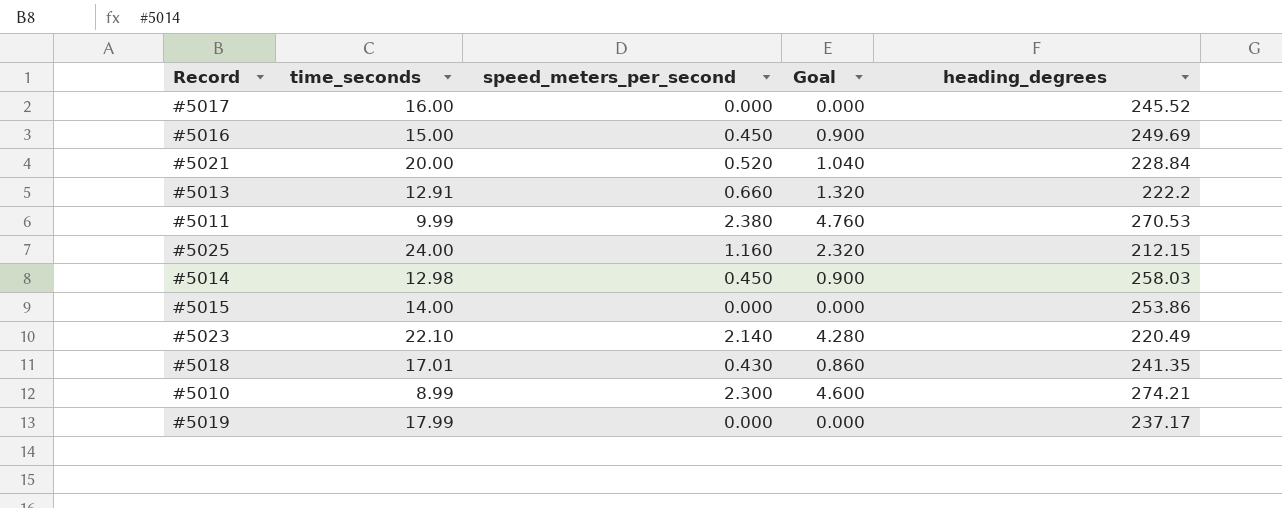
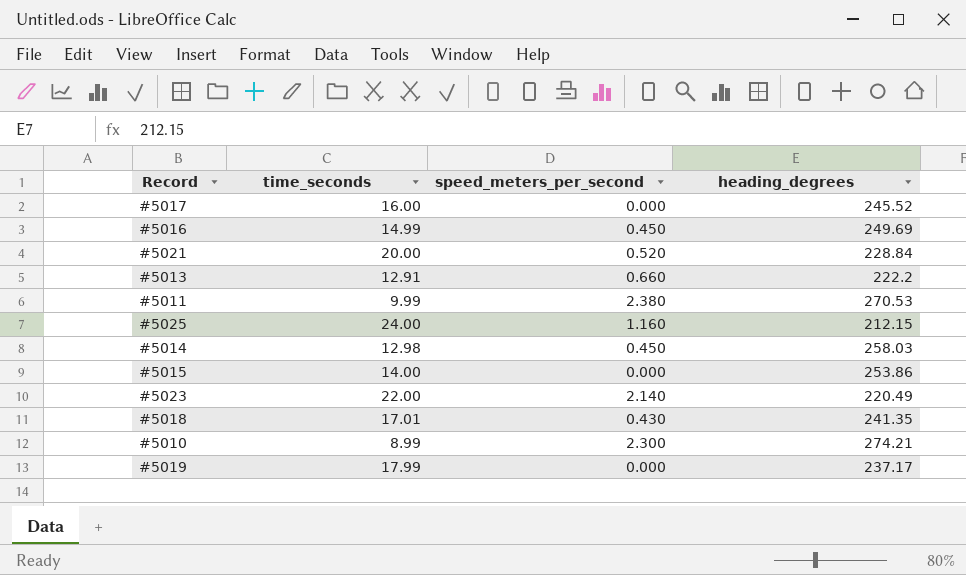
column Goal | formula: [speed_meters_per_second] * 2 -> none
#5016 | time_seconds: 15.00 -> 14.99
#5023 | time_seconds: 22.10 -> 22.00

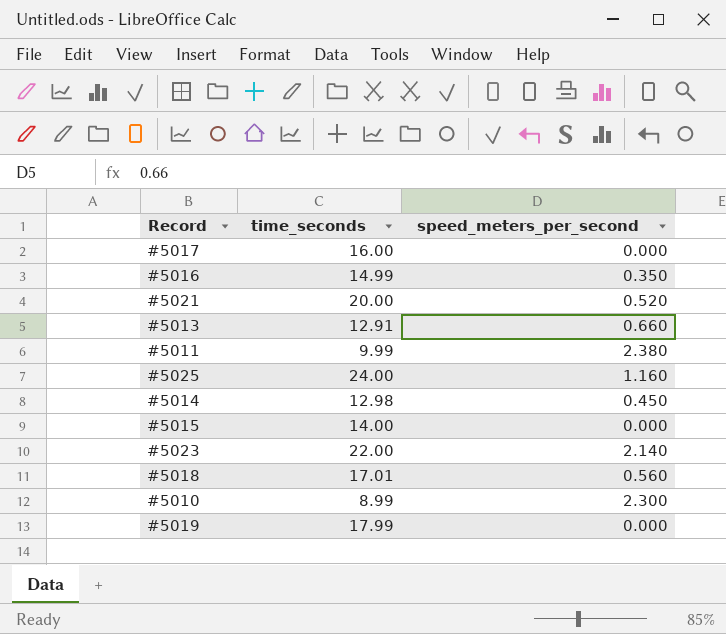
column heading_degrees | position: 4 -> none
#5016 | speed_meters_per_second: 0.450 -> 0.350
#5018 | speed_meters_per_second: 0.430 -> 0.560

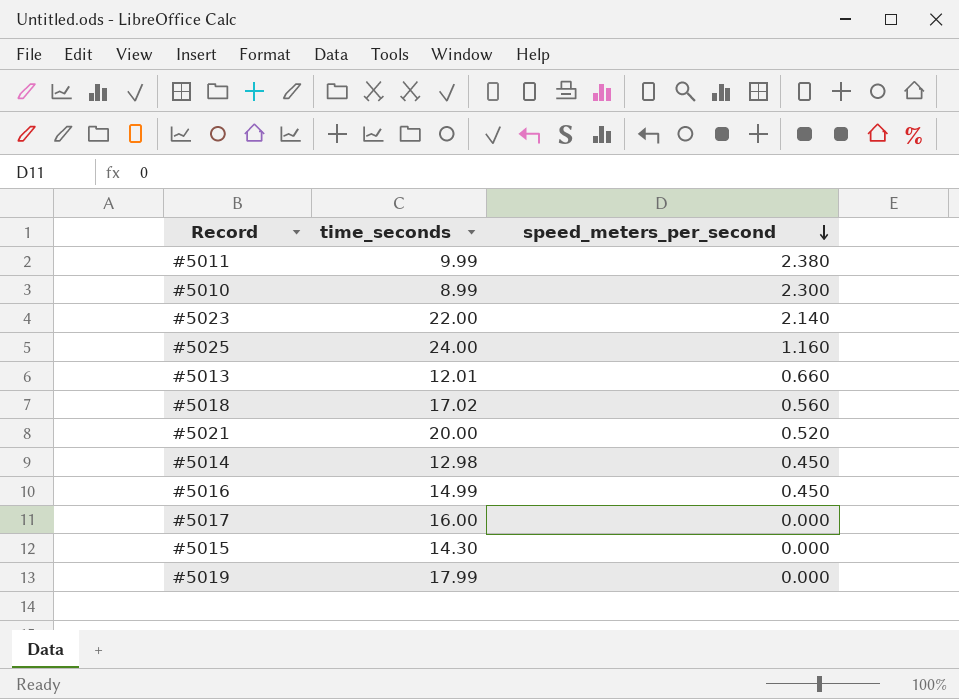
row order: none -> speed_meters_per_second descending
#5013 | time_seconds: 12.91 -> 12.01
#5018 | time_seconds: 17.01 -> 17.02
#5016 | speed_meters_per_second: 0.350 -> 0.450
#5015 | time_seconds: 14.00 -> 14.30

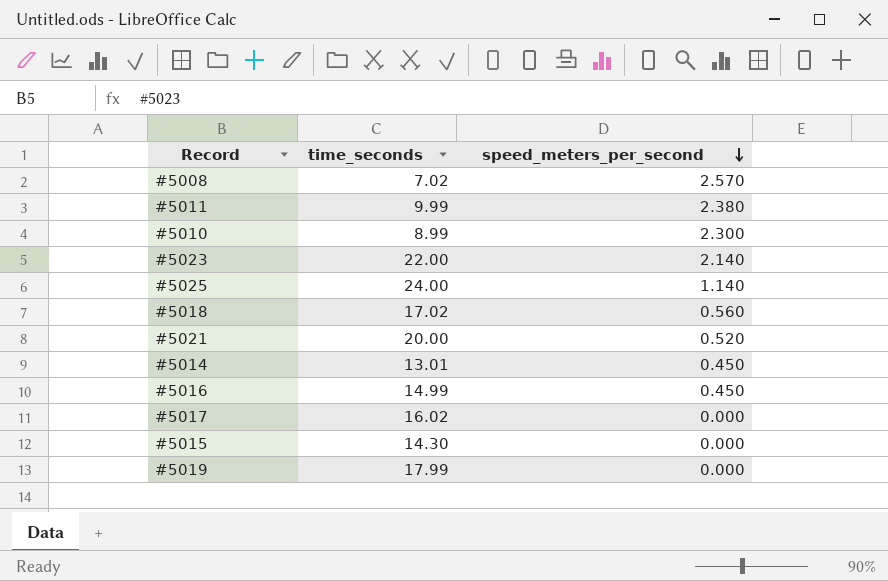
row #5013: 12.01 | 0.660 -> none
row #5008: none -> 7.02 | 2.570
#5025 | speed_meters_per_second: 1.160 -> 1.140
#5014 | time_seconds: 12.98 -> 13.01
#5017 | time_seconds: 16.00 -> 16.02

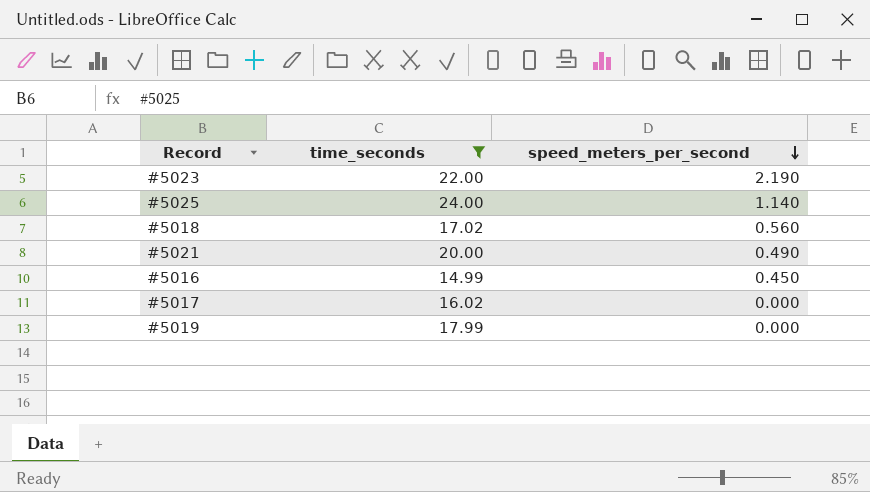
filter: none -> time_seconds >= 14.99
#5023 | speed_meters_per_second: 2.140 -> 2.190
#5021 | speed_meters_per_second: 0.520 -> 0.490

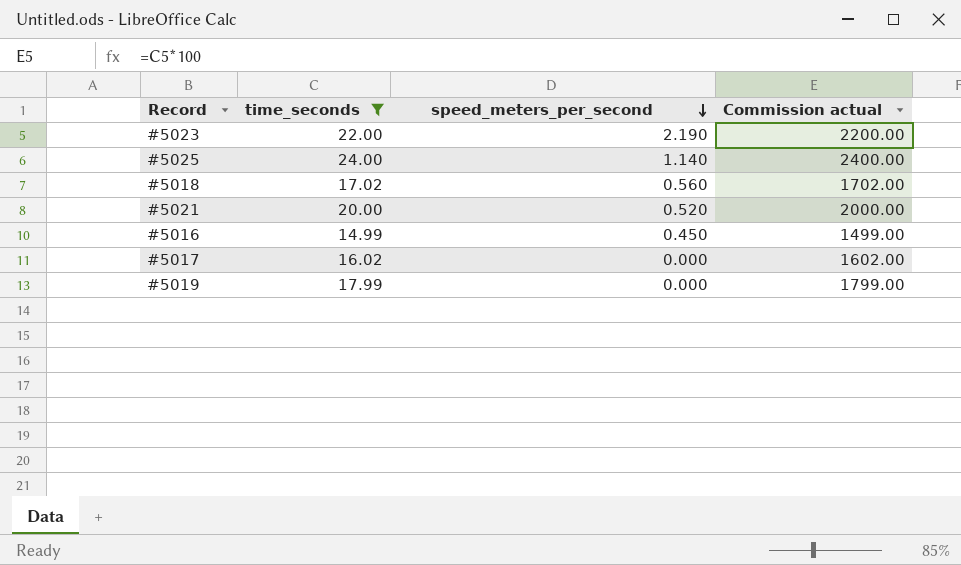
column Commission actual | formula: none -> [time_seconds] * 100
#5021 | speed_meters_per_second: 0.490 -> 0.520

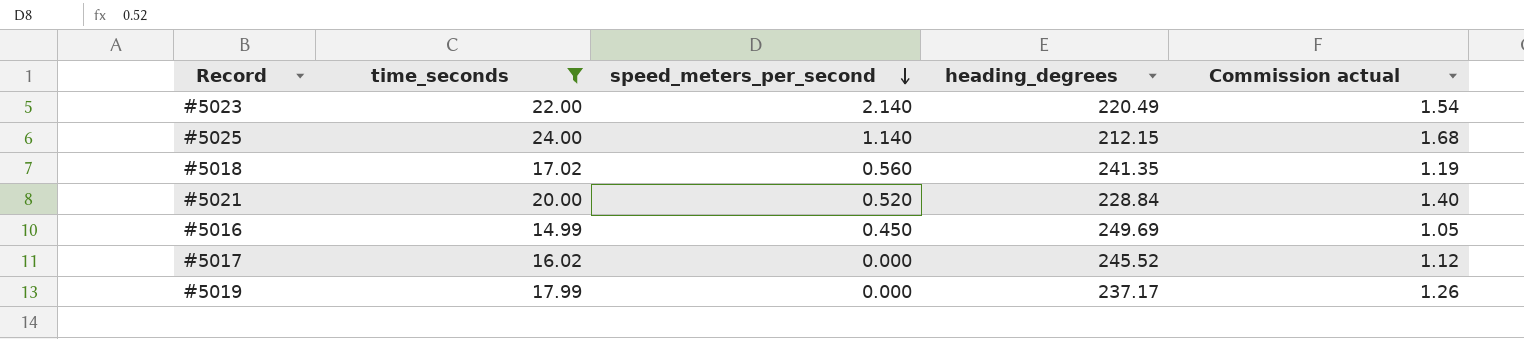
column heading_degrees | position: none -> 4
column Commission actual | formula: [time_seconds] * 100 -> [time_seconds] * 0.07
#5023 | speed_meters_per_second: 2.190 -> 2.140

